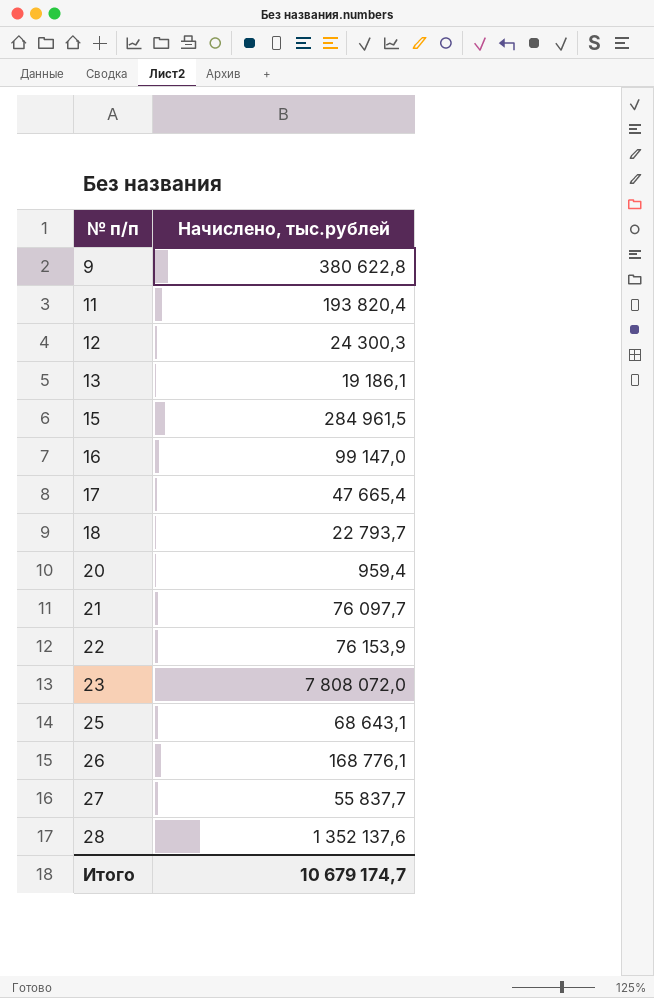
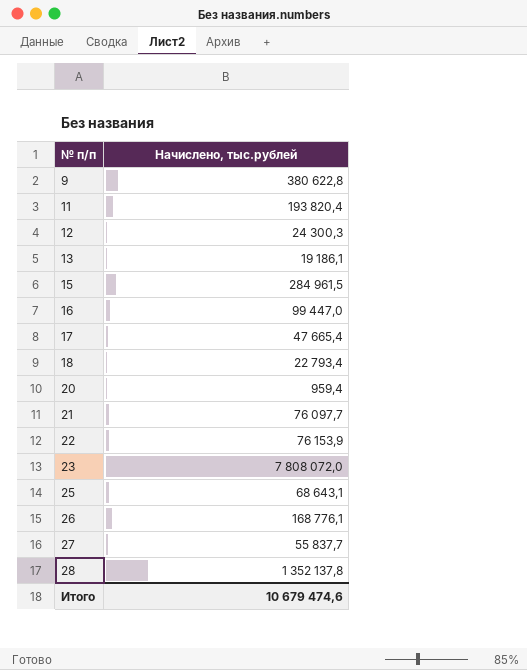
16 | Начислено, тыс.рублей: 99 147,0 -> 99 447,0
18 | Начислено, тыс.рублей: 22 793,7 -> 22 793,4
28 | Начислено, тыс.рублей: 1 352 137,6 -> 1 352 137,8
Итого | Начислено, тыс.рублей: 10 679 174,7 -> 10 679 474,6

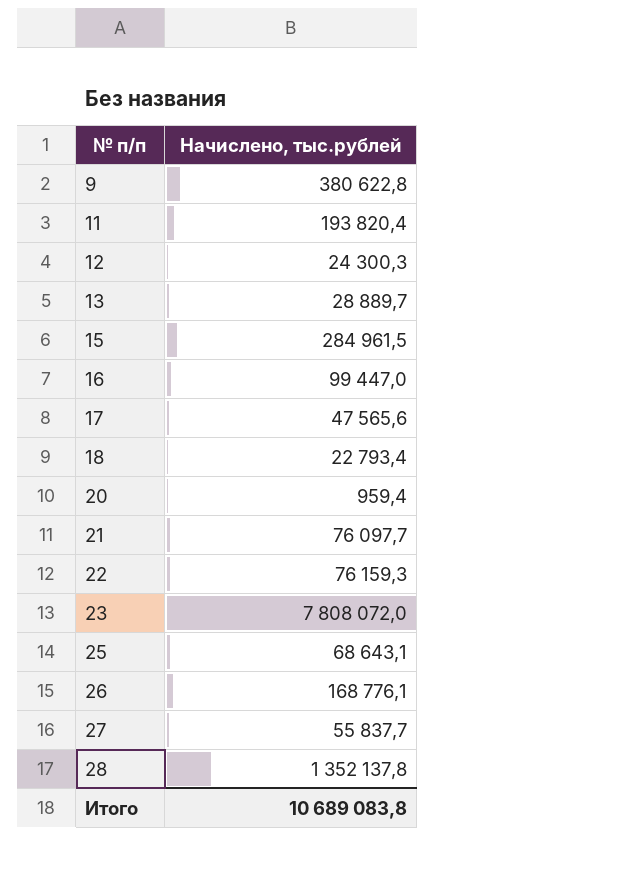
13 | Начислено, тыс.рублей: 19 186,1 -> 28 889,7
17 | Начислено, тыс.рублей: 47 665,4 -> 47 565,6
22 | Начислено, тыс.рублей: 76 153,9 -> 76 159,3
Итого | Начислено, тыс.рублей: 10 679 474,6 -> 10 689 083,8

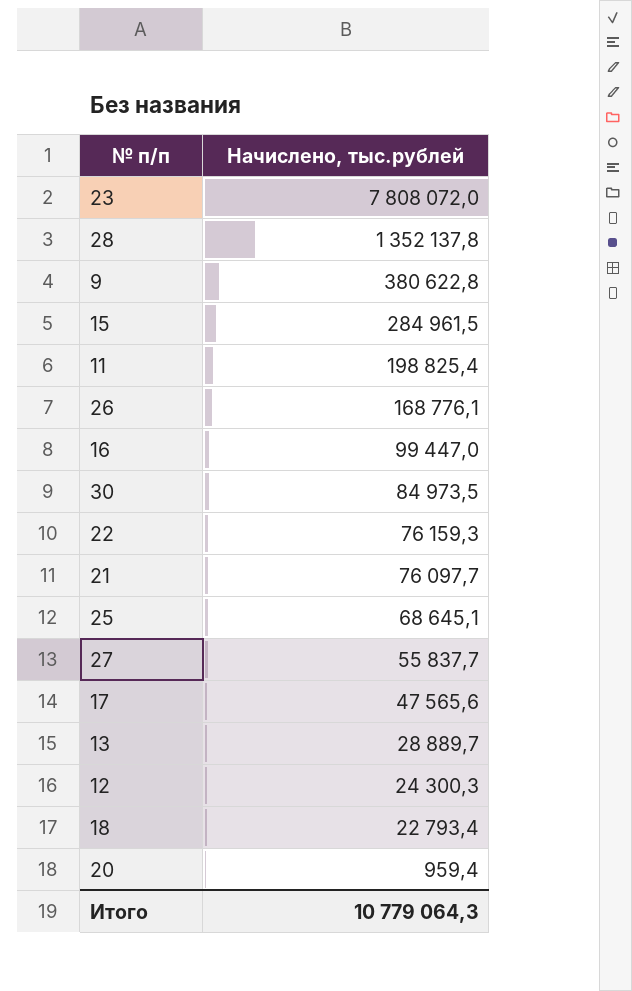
row order: № п/п ascending -> Начислено, тыс.рублей descending
11 | Начислено, тыс.рублей: 193 820,4 -> 198 825,4
row 30: none -> 84 973,5
25 | Начислено, тыс.рублей: 68 643,1 -> 68 645,1
Итого | Начислено, тыс.рублей: 10 689 083,8 -> 10 779 064,3

